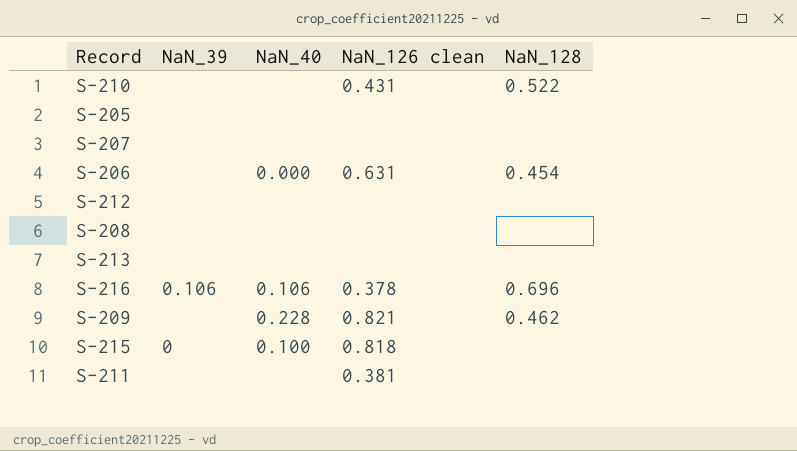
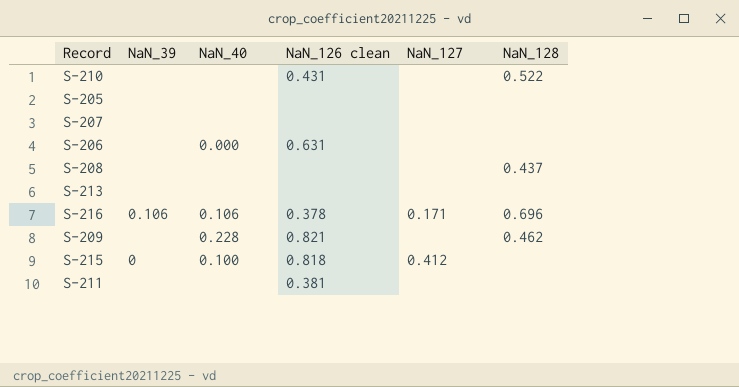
column NaN_127 | position: none -> 5
row S-212: none | none | none | none -> none
S-206 | NaN_128: 0.454 -> none
S-208 | NaN_128: none -> 0.437

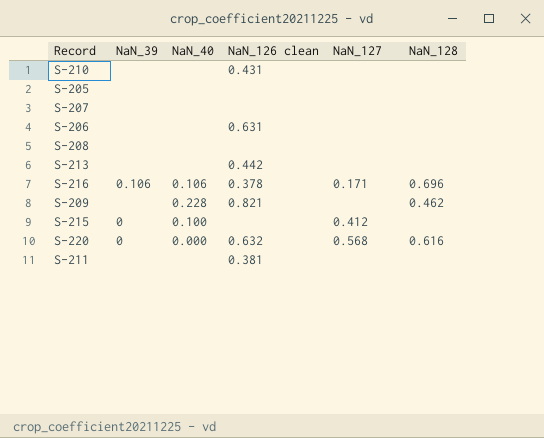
S-210 | NaN_128: 0.522 -> none
S-206 | NaN_40: 0.000 -> none
S-208 | NaN_128: 0.437 -> none
S-213 | NaN_126 clean: none -> 0.442
S-215 | NaN_126 clean: 0.818 -> none
row S-220: none -> 0 | 0.000 | 0.632 | 0.568 | 0.616

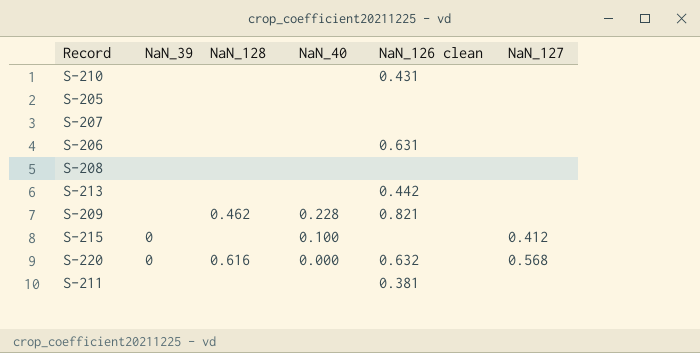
column NaN_128 | position: 6 -> 3
row S-216: 0.106 | 0.106 | 0.378 | 0.171 | 0.696 -> none

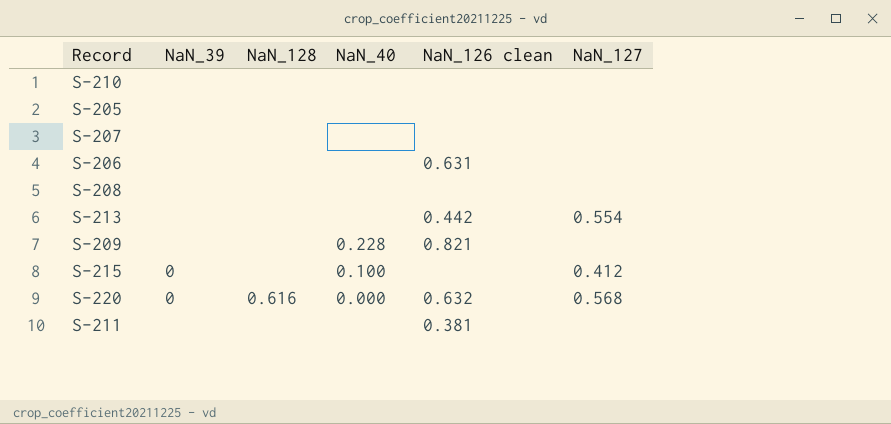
S-210 | NaN_126 clean: 0.431 -> none
S-213 | NaN_127: none -> 0.554
S-209 | NaN_128: 0.462 -> none

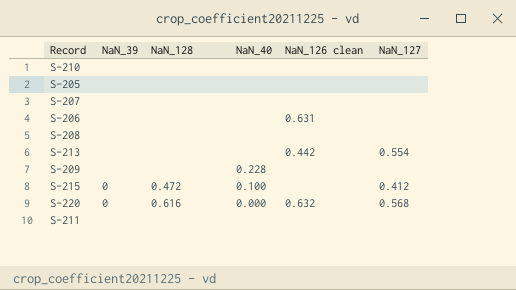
S-209 | NaN_126 clean: 0.821 -> none
S-215 | NaN_128: none -> 0.472
S-211 | NaN_126 clean: 0.381 -> none

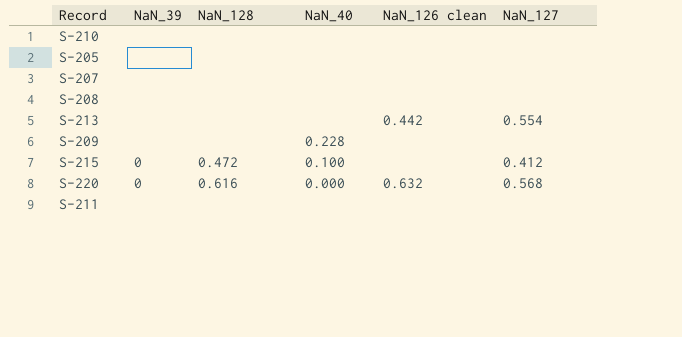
row S-206: none | none | none | 0.631 | none -> none

